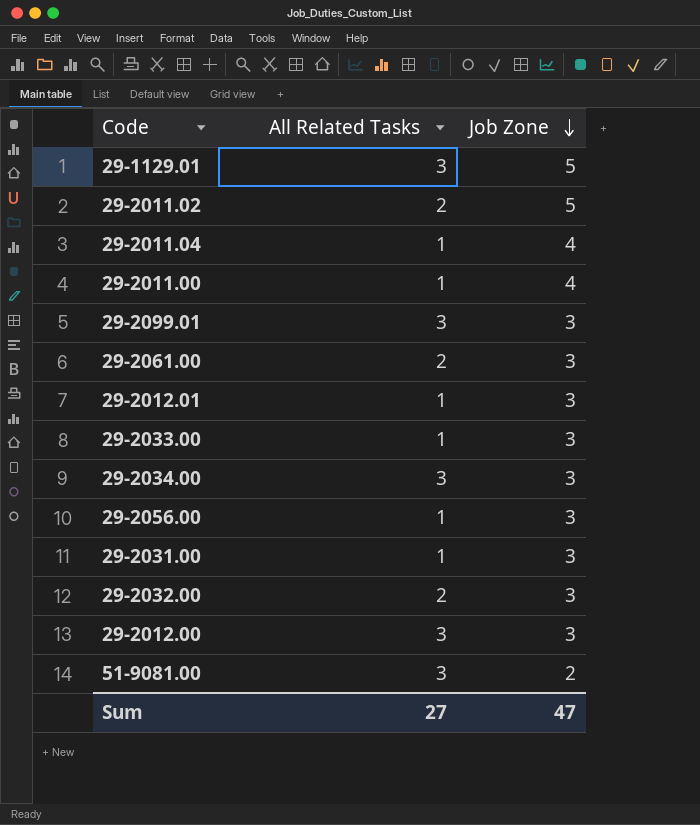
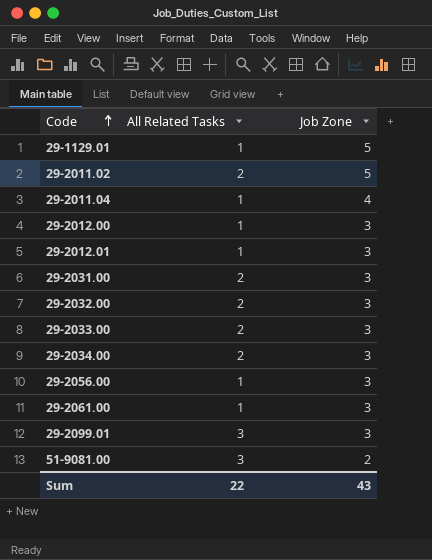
row order: Job Zone descending -> Code ascending
row 29-2011.00: 1 | 4 -> none
29-1129.01 | All Related Tasks: 3 -> 1
29-2012.00 | All Related Tasks: 3 -> 1
29-2031.00 | All Related Tasks: 1 -> 2
29-2033.00 | All Related Tasks: 1 -> 2
29-2034.00 | All Related Tasks: 3 -> 2
29-2061.00 | All Related Tasks: 2 -> 1
Sum | All Related Tasks: 27 -> 22
Sum | Job Zone: 47 -> 43

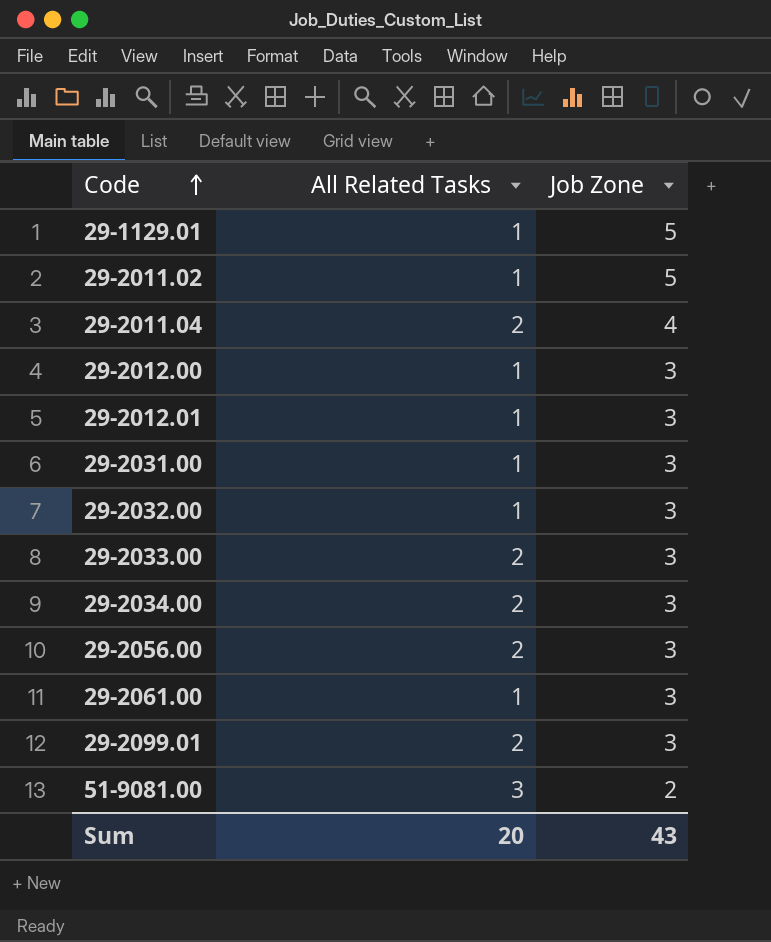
29-2011.02 | All Related Tasks: 2 -> 1
29-2011.04 | All Related Tasks: 1 -> 2
29-2031.00 | All Related Tasks: 2 -> 1
29-2032.00 | All Related Tasks: 2 -> 1
29-2056.00 | All Related Tasks: 1 -> 2
29-2099.01 | All Related Tasks: 3 -> 2
Sum | All Related Tasks: 22 -> 20

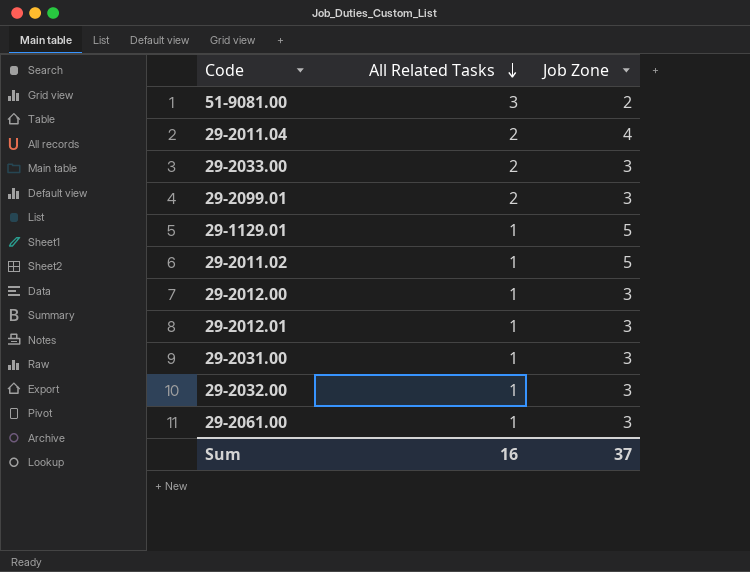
row order: Code ascending -> All Related Tasks descending
row 29-2034.00: 2 | 3 -> none
row 29-2056.00: 2 | 3 -> none
Sum | All Related Tasks: 20 -> 16
Sum | Job Zone: 43 -> 37

